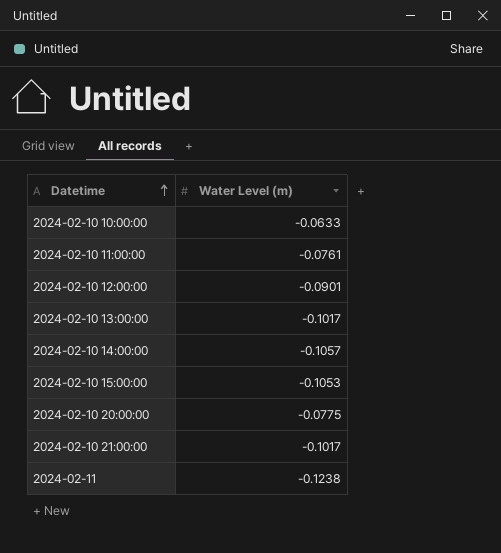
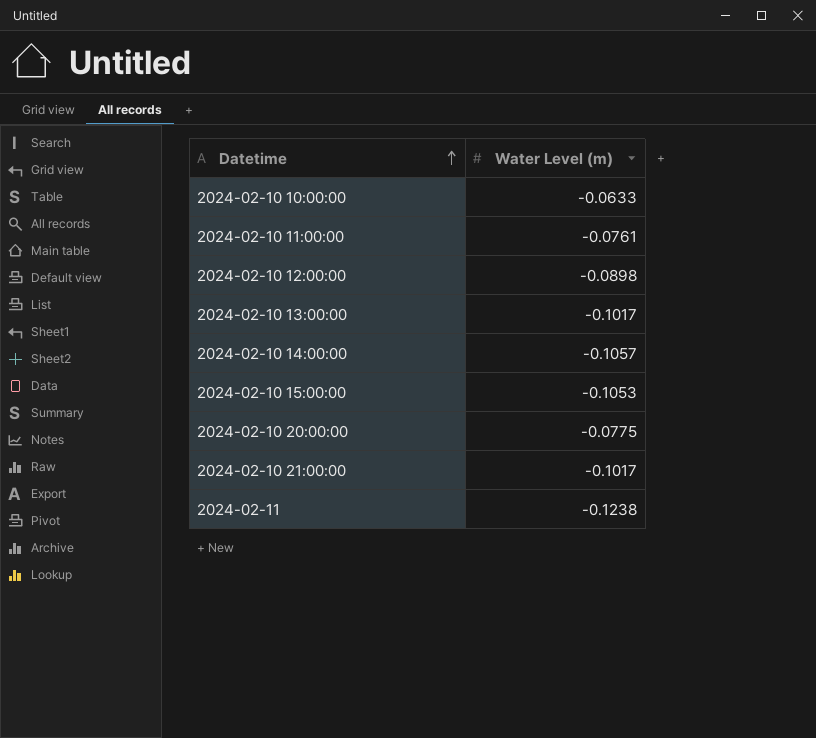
2024-02-10 12:00:00 | Water Level (m): -0.0901 -> -0.0898

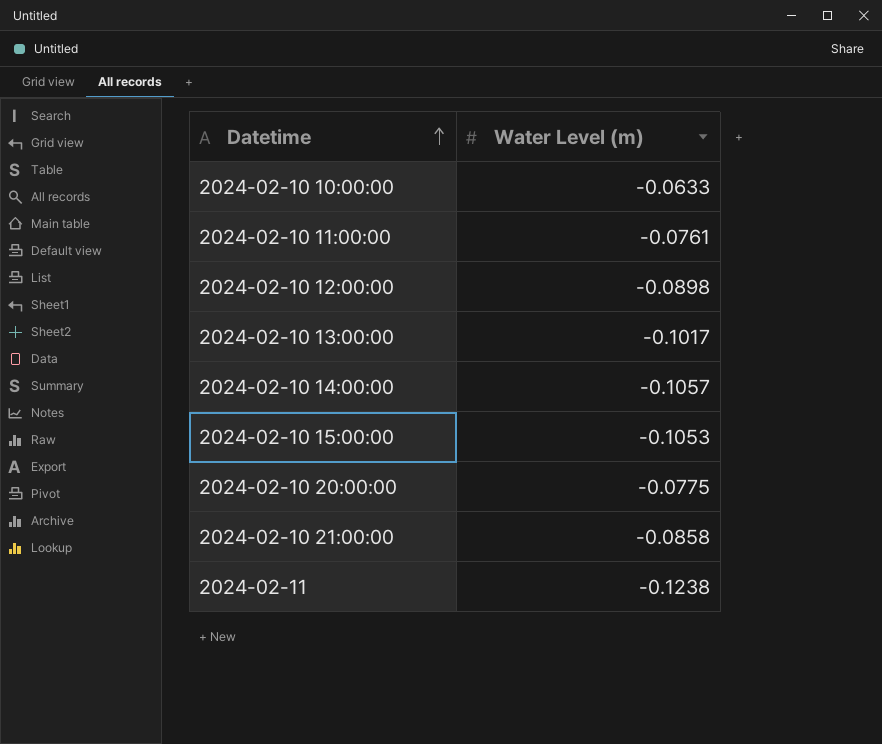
2024-02-10 21:00:00 | Water Level (m): -0.1017 -> -0.0858

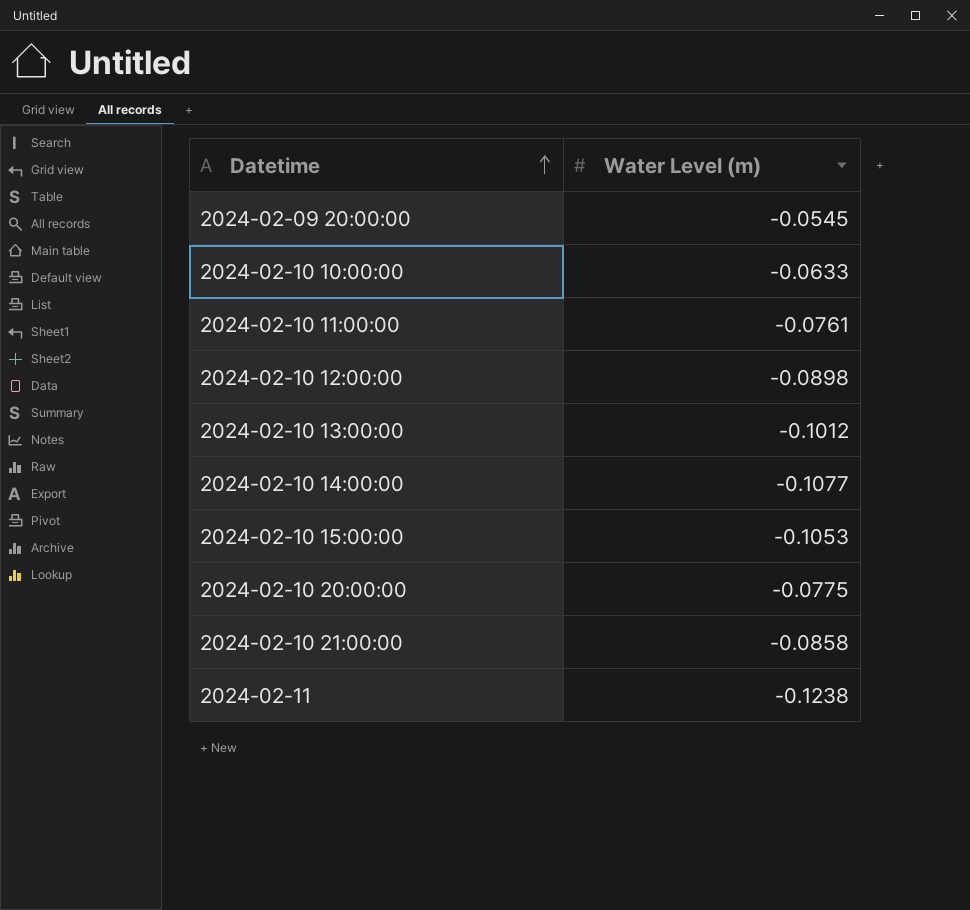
row 2024-02-09 20:00:00: none -> -0.0545
2024-02-10 13:00:00 | Water Level (m): -0.1017 -> -0.1012
2024-02-10 14:00:00 | Water Level (m): -0.1057 -> -0.1077

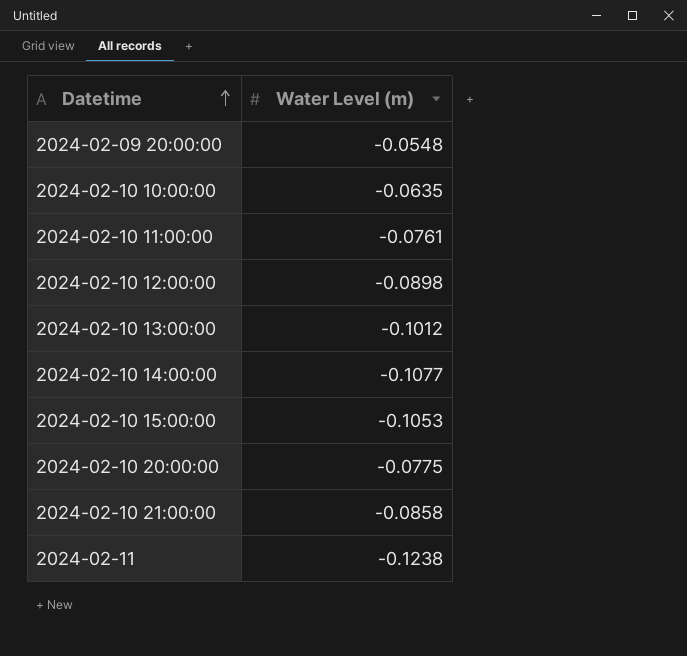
2024-02-09 20:00:00 | Water Level (m): -0.0545 -> -0.0548
2024-02-10 10:00:00 | Water Level (m): -0.0633 -> -0.0635

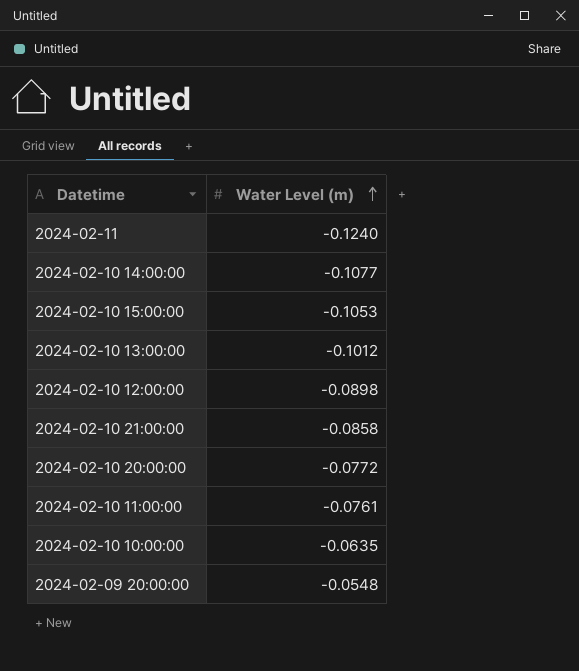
row order: Datetime ascending -> Water Level (m) ascending
2024-02-11 | Water Level (m): -0.1238 -> -0.1240
2024-02-10 20:00:00 | Water Level (m): -0.0775 -> -0.0772

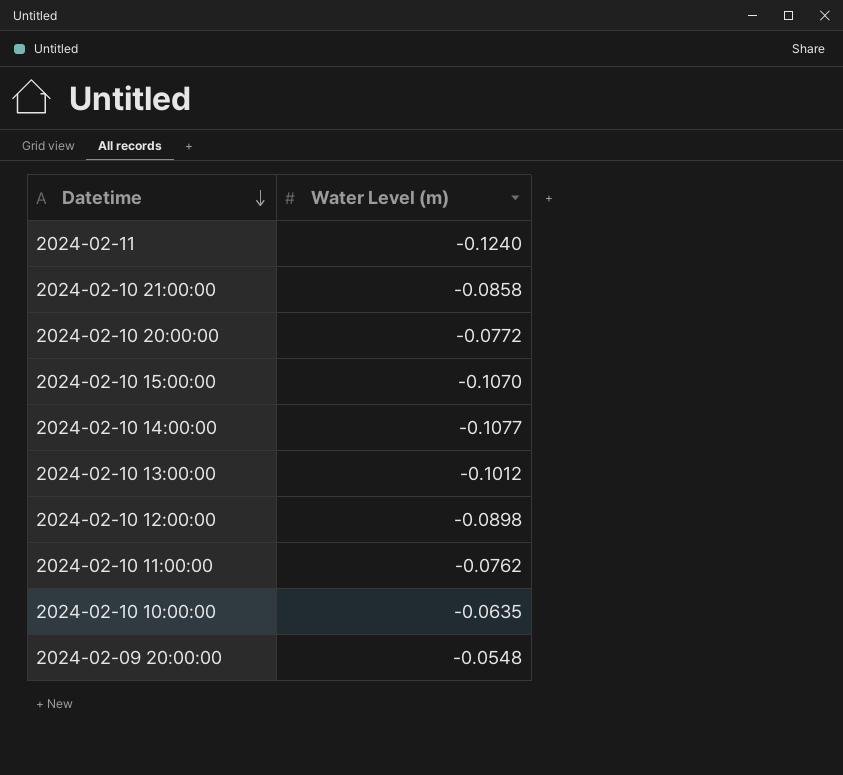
row order: Water Level (m) ascending -> Datetime descending
2024-02-10 15:00:00 | Water Level (m): -0.1053 -> -0.1070
2024-02-10 11:00:00 | Water Level (m): -0.0761 -> -0.0762

